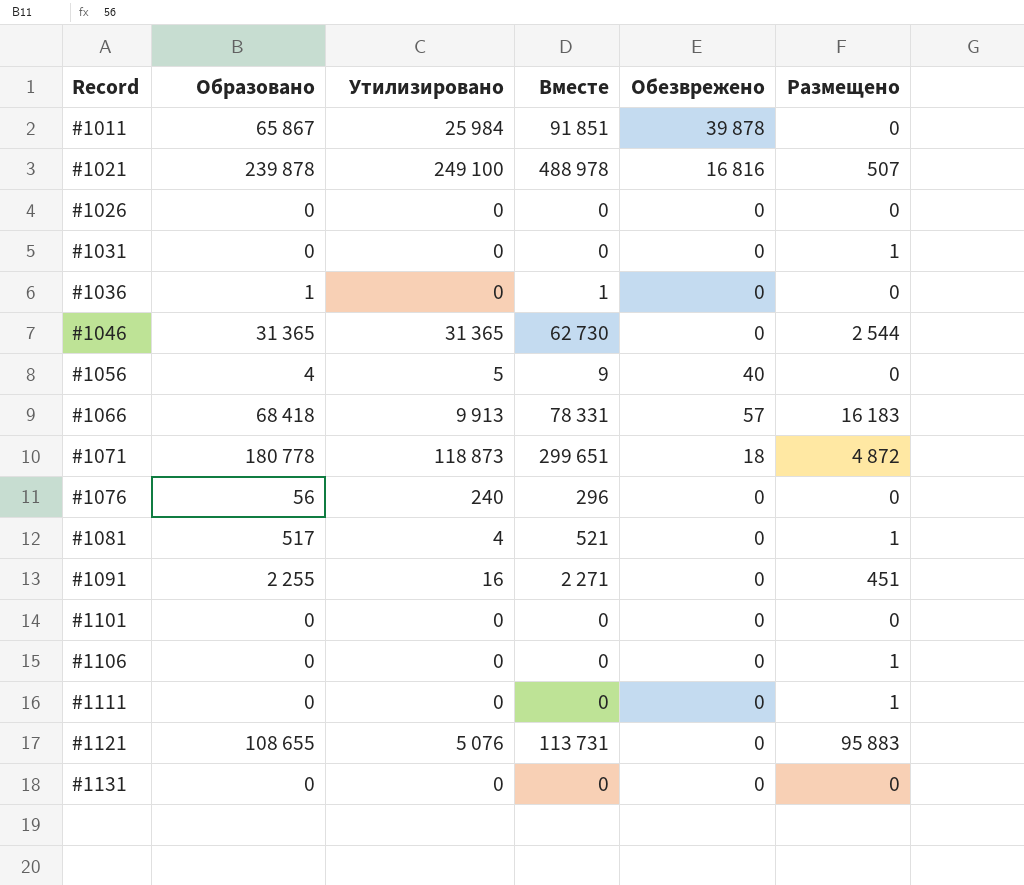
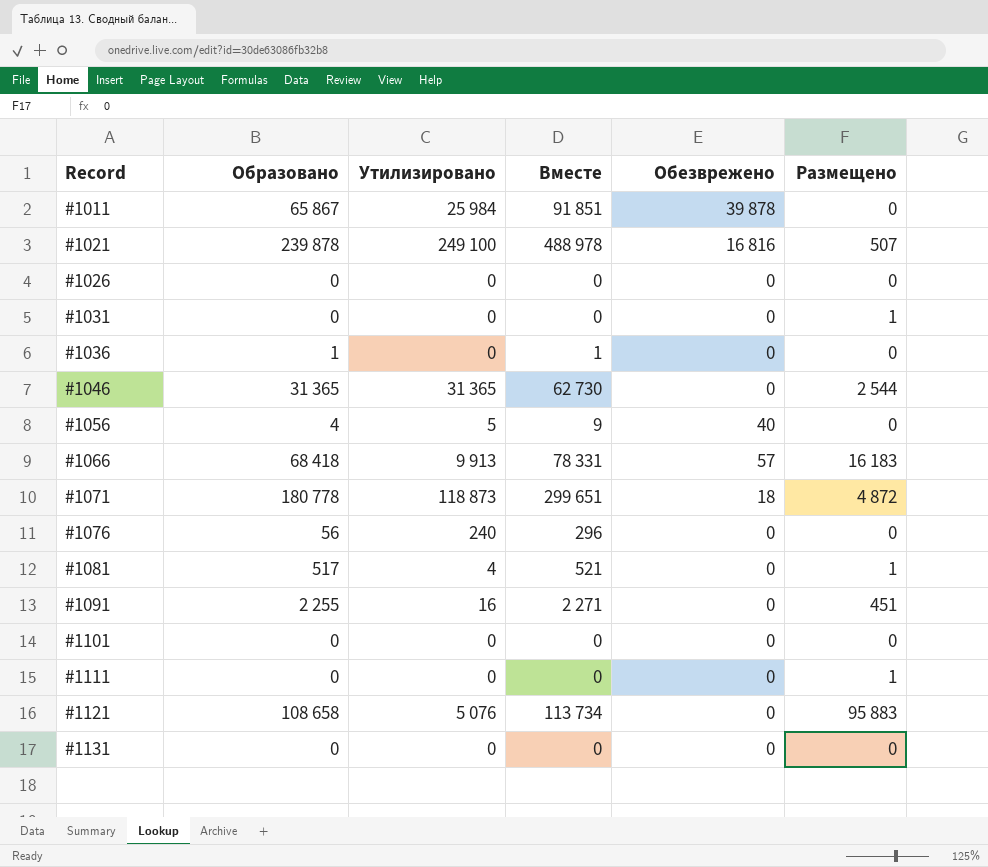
row #1106: 0 | 0 | 0 | 0 | 1 -> none
#1121 | Образовано: 108 655 -> 108 658
#1121 | Вместе: 113 731 -> 113 734

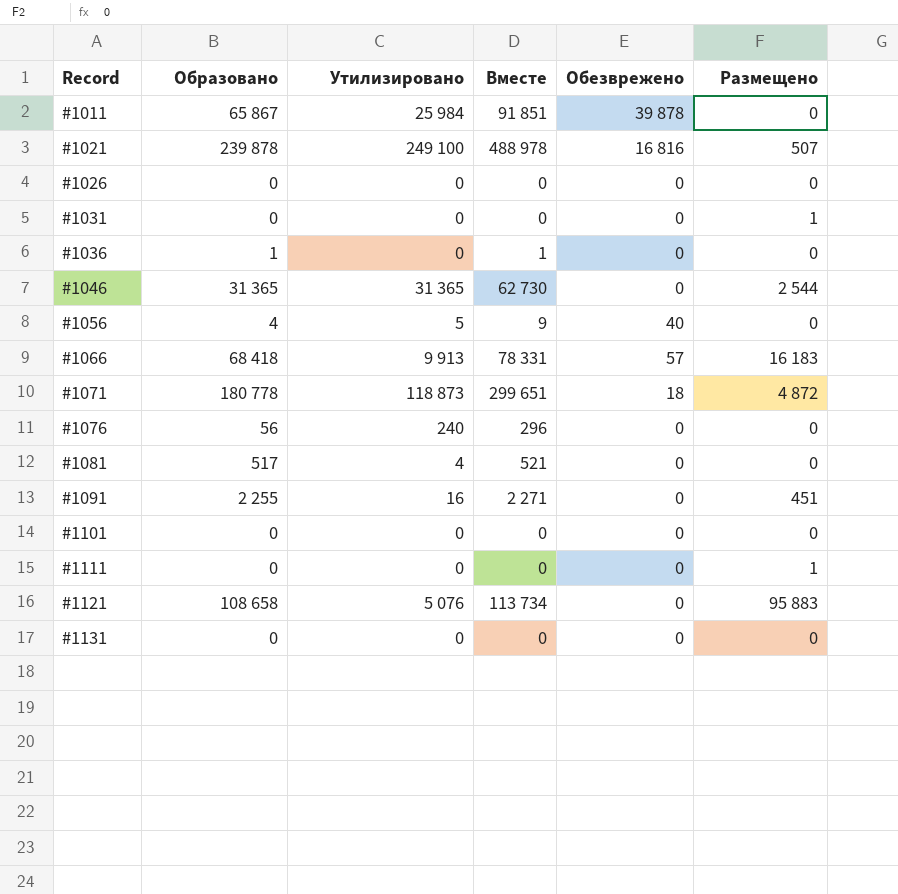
#1081 | Размещено: 1 -> 0

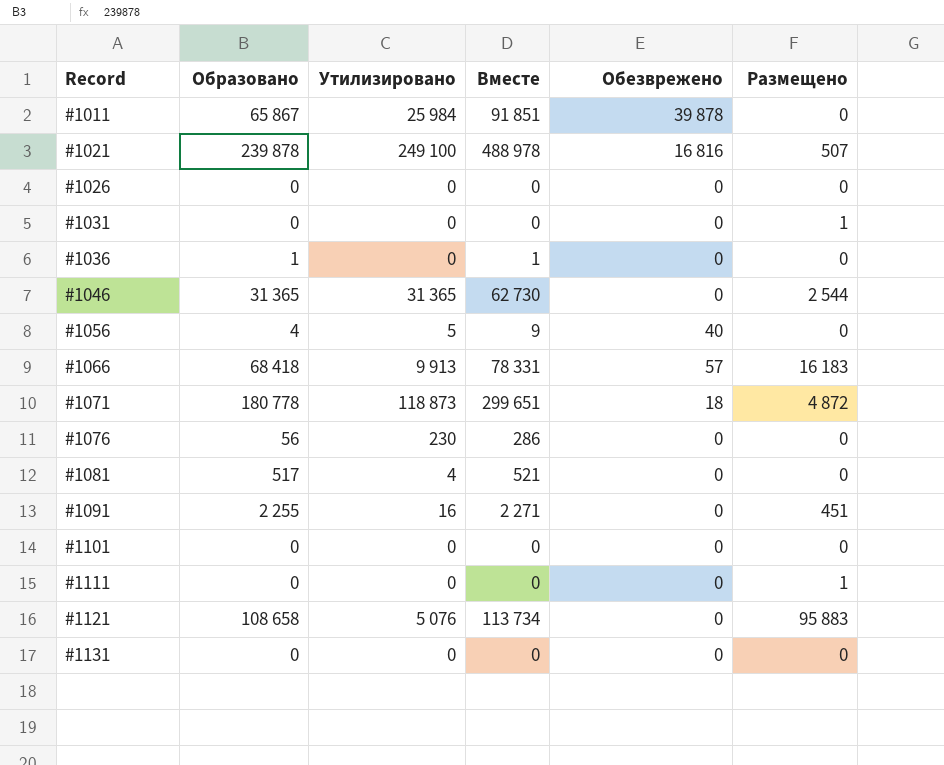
#1076 | Утилизировано: 240 -> 230
#1076 | Вместе: 296 -> 286

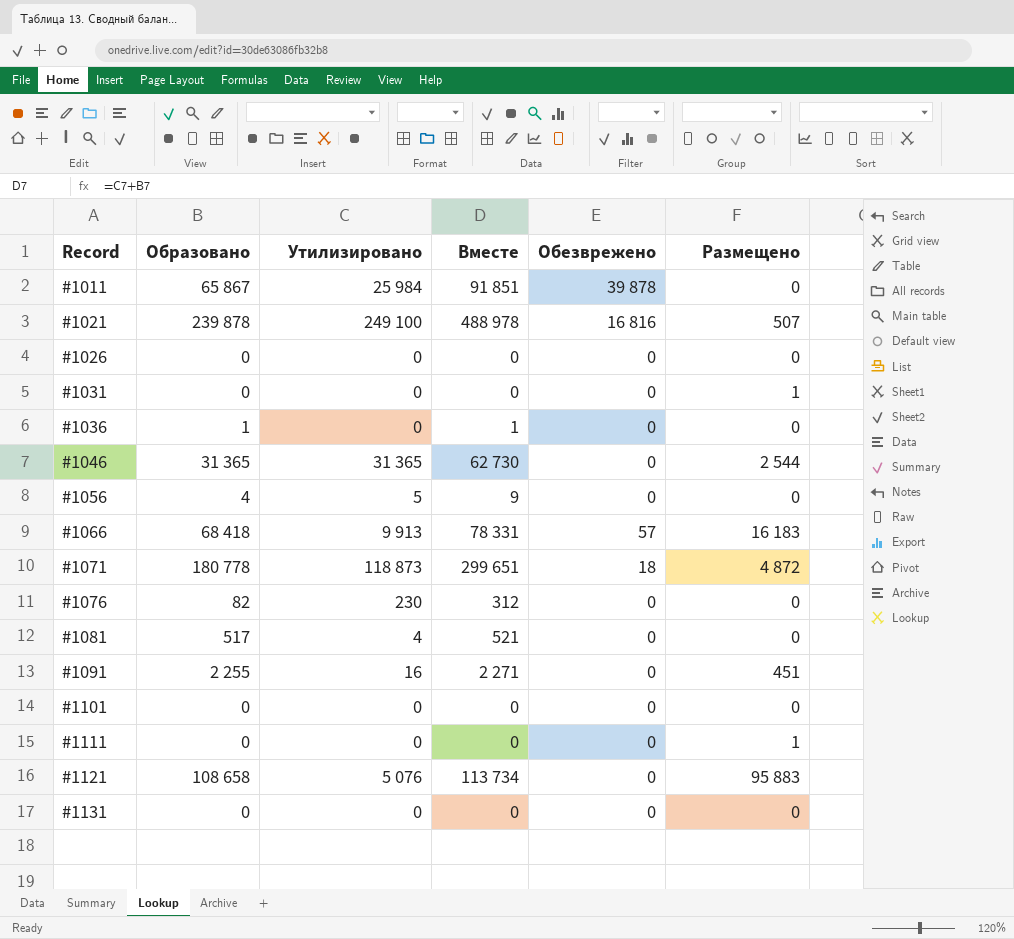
#1056 | Обезврежено: 40 -> 0
#1076 | Образовано: 56 -> 82
#1076 | Вместе: 286 -> 312

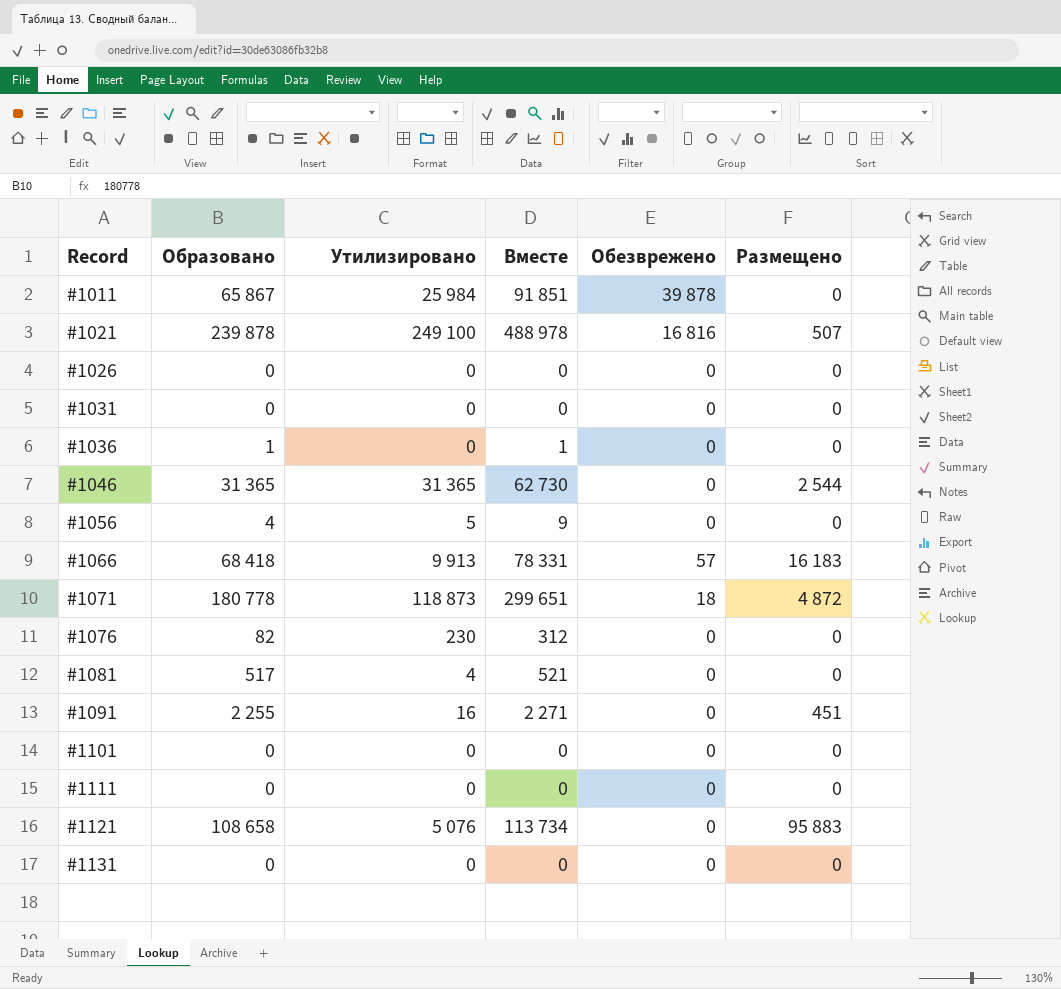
#1031 | Размещено: 1 -> 0
#1111 | Размещено: 1 -> 0

